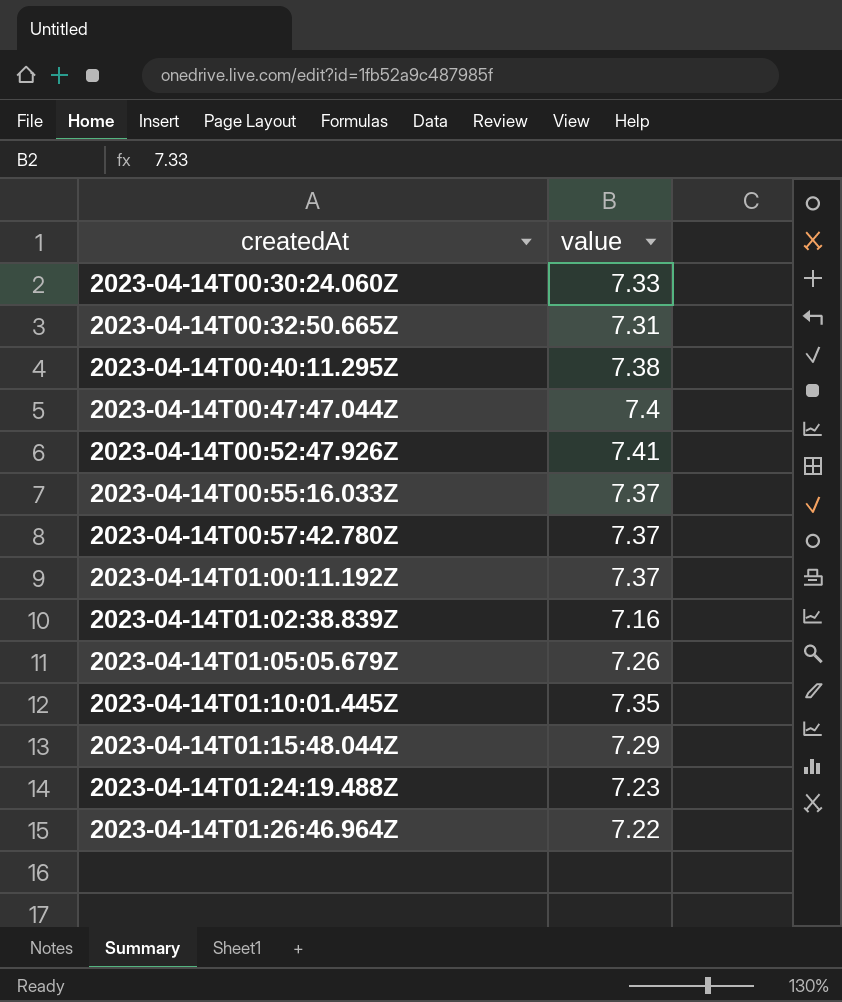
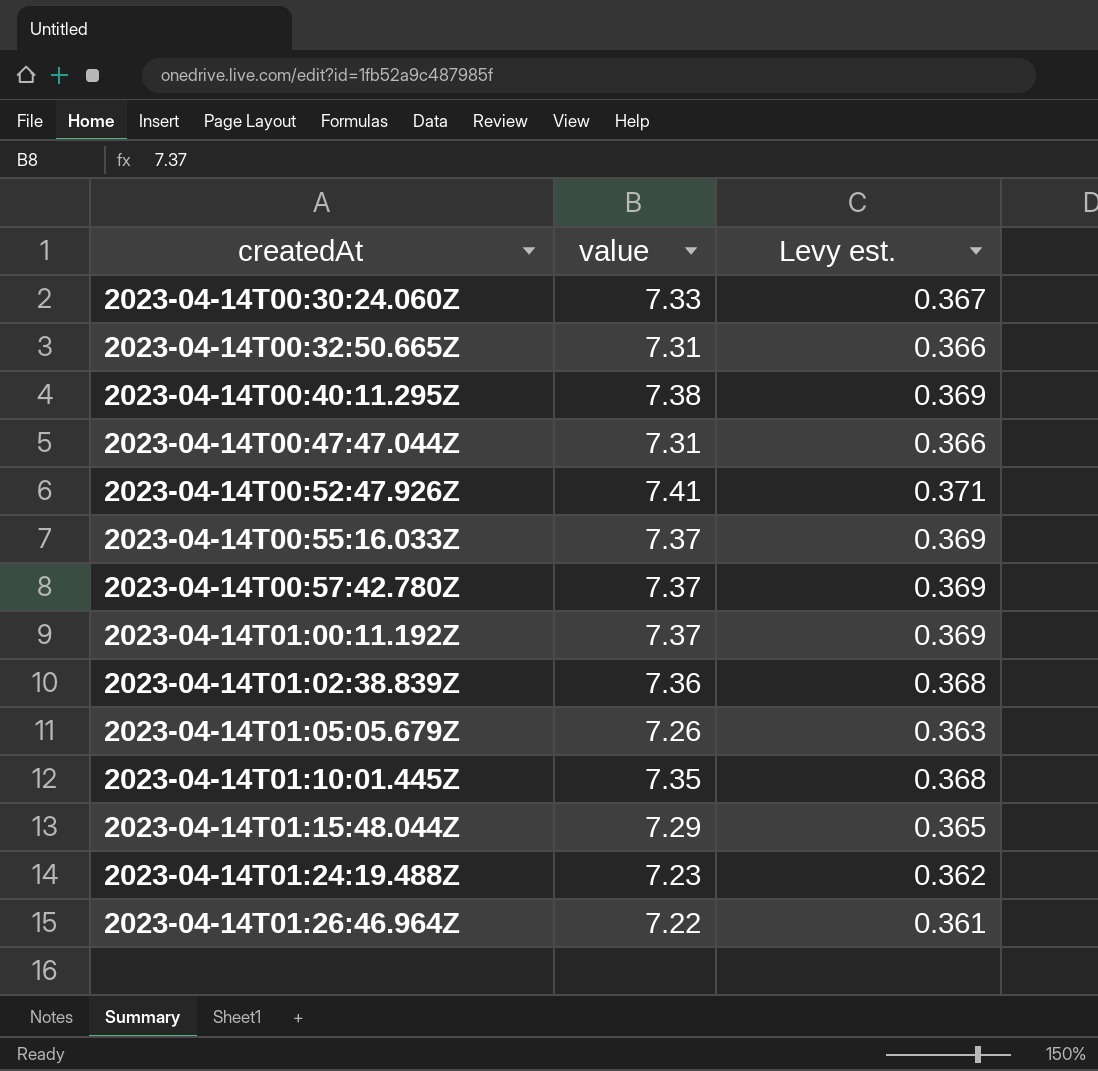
column Levy est. | formula: none -> [value] * 0.05
2023-04-14T00:47:47.044Z | value: 7.4 -> 7.31
2023-04-14T01:02:38.839Z | value: 7.16 -> 7.36

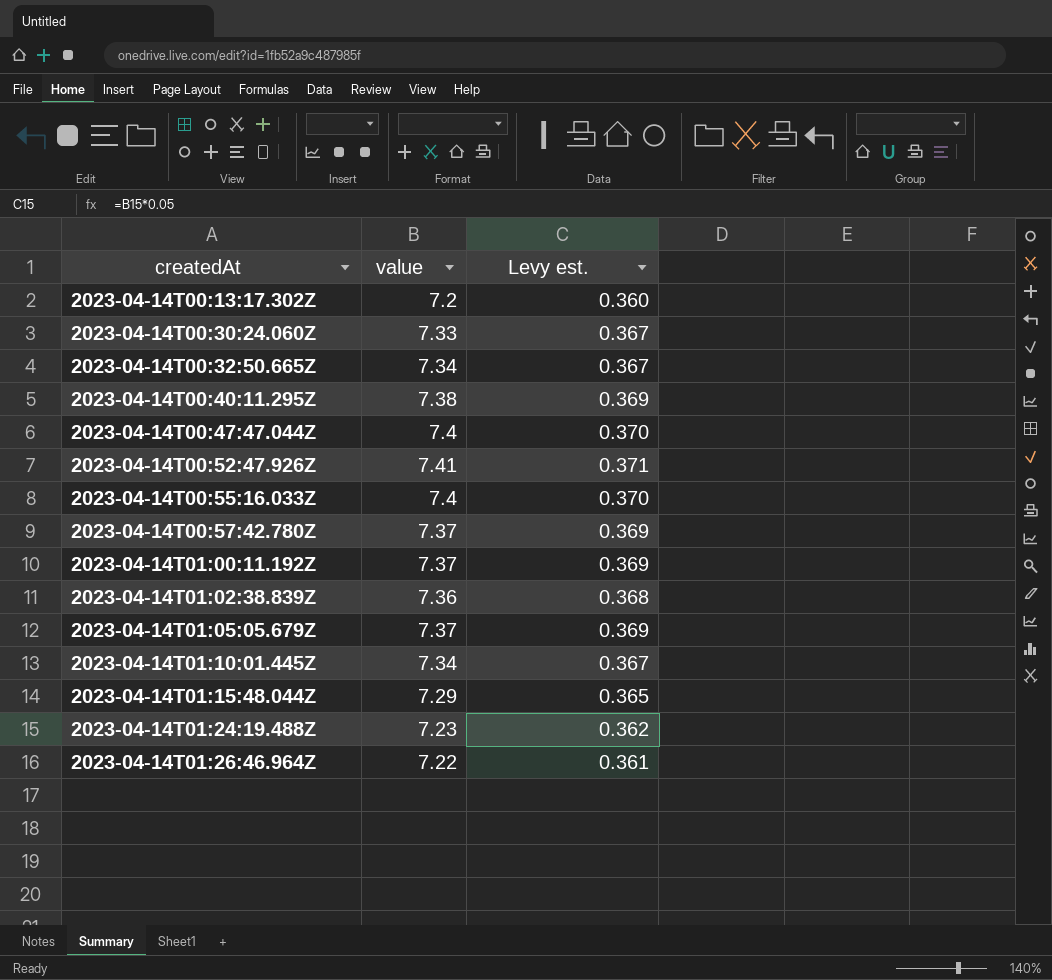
row 2023-04-14T00:13:17.302Z: none -> 7.2 | 0.360
2023-04-14T00:32:50.665Z | value: 7.31 -> 7.34
2023-04-14T00:32:50.665Z | Levy est.: 0.366 -> 0.367
2023-04-14T00:47:47.044Z | value: 7.31 -> 7.4
2023-04-14T00:47:47.044Z | Levy est.: 0.366 -> 0.370
2023-04-14T00:55:16.033Z | value: 7.37 -> 7.4
2023-04-14T00:55:16.033Z | Levy est.: 0.369 -> 0.370
2023-04-14T01:05:05.679Z | value: 7.26 -> 7.37
2023-04-14T01:05:05.679Z | Levy est.: 0.363 -> 0.369
2023-04-14T01:10:01.445Z | value: 7.35 -> 7.34
2023-04-14T01:10:01.445Z | Levy est.: 0.368 -> 0.367

